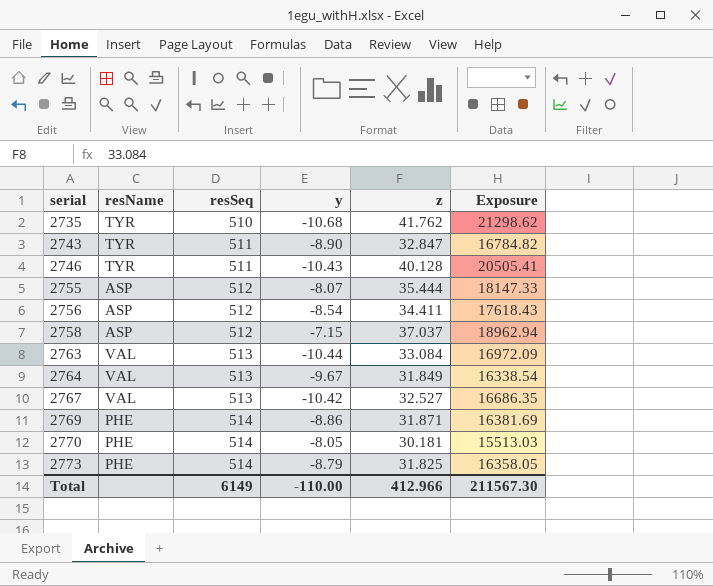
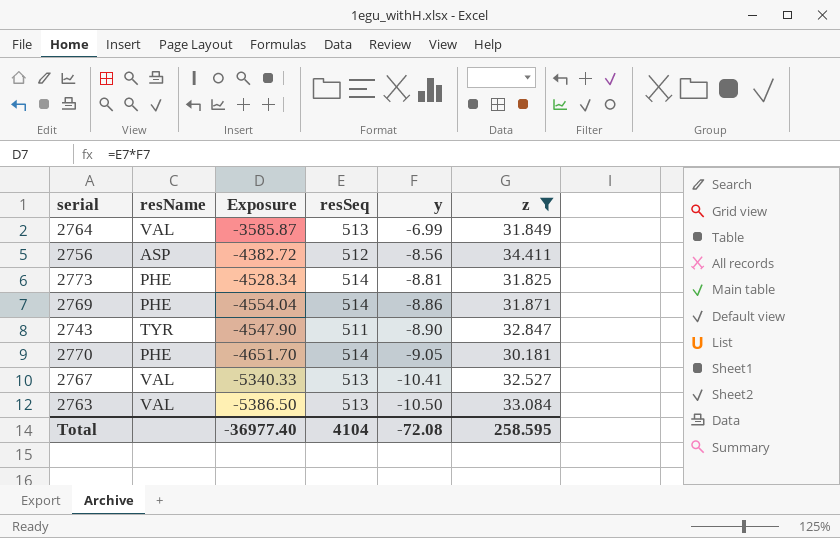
filter: none -> z <= 34.411
row order: serial ascending -> y descending
column Exposure | formula: [resSeq] * [z] -> [resSeq] * [y]
column Exposure | position: 6 -> 3
2764 | y: -9.67 -> -6.99
2756 | y: -8.54 -> -8.56
2773 | y: -8.79 -> -8.81
2770 | y: -8.05 -> -9.05
2767 | y: -10.42 -> -10.41
2763 | y: -10.44 -> -10.50
Total | Exposure: 211567.30 -> -36977.40
Total | resSeq: 6149 -> 4104
Total | y: -110.00 -> -72.08
Total | z: 412.966 -> 258.595

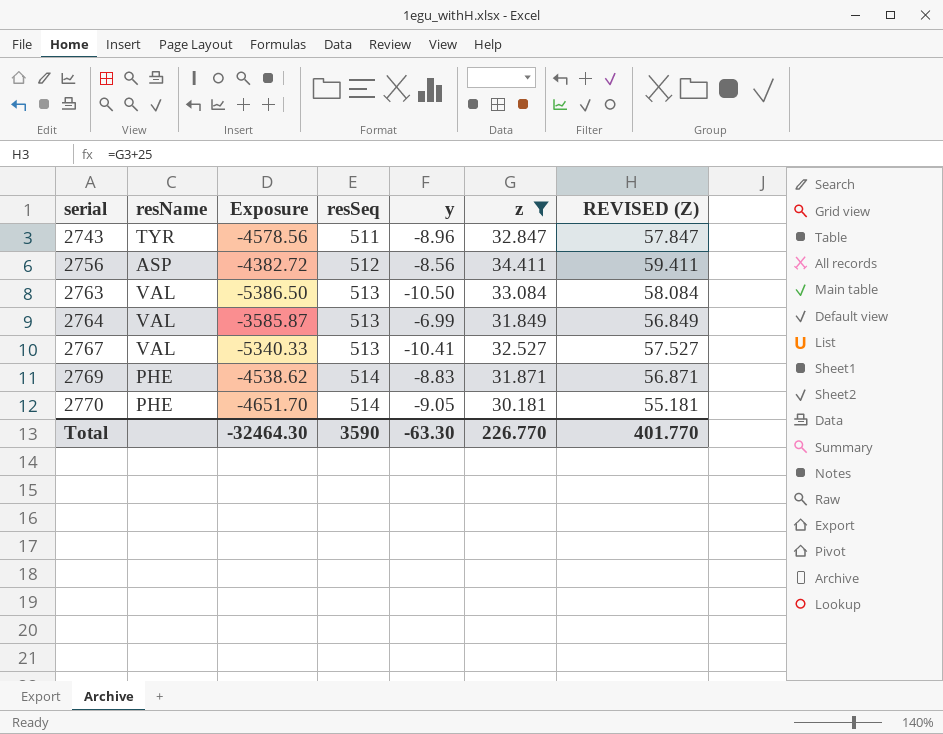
row order: y descending -> serial ascending
column REVISED (Z) | formula: none -> [z] + 25
row 2773: PHE | -4528.34 | 514 | -8.81 | 31.825 -> none
2743 | Exposure: -4547.90 -> -4578.56
2743 | y: -8.90 -> -8.96
2769 | Exposure: -4554.04 -> -4538.62
2769 | y: -8.86 -> -8.83
Total | Exposure: -36977.40 -> -32464.30
Total | resSeq: 4104 -> 3590
Total | y: -72.08 -> -63.30
Total | z: 258.595 -> 226.770

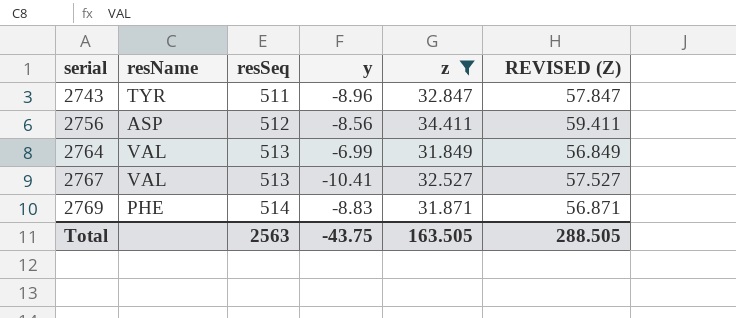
column Exposure | formula: [resSeq] * [y] -> none
row 2763: VAL | -5386.50 | 513 | -10.50 | 33.084 | 58.084 -> none
row 2770: PHE | -4651.70 | 514 | -9.05 | 30.181 | 55.181 -> none
Total | resSeq: 3590 -> 2563
Total | y: -63.30 -> -43.75
Total | z: 226.770 -> 163.505
Total | REVISED (Z): 401.770 -> 288.505

